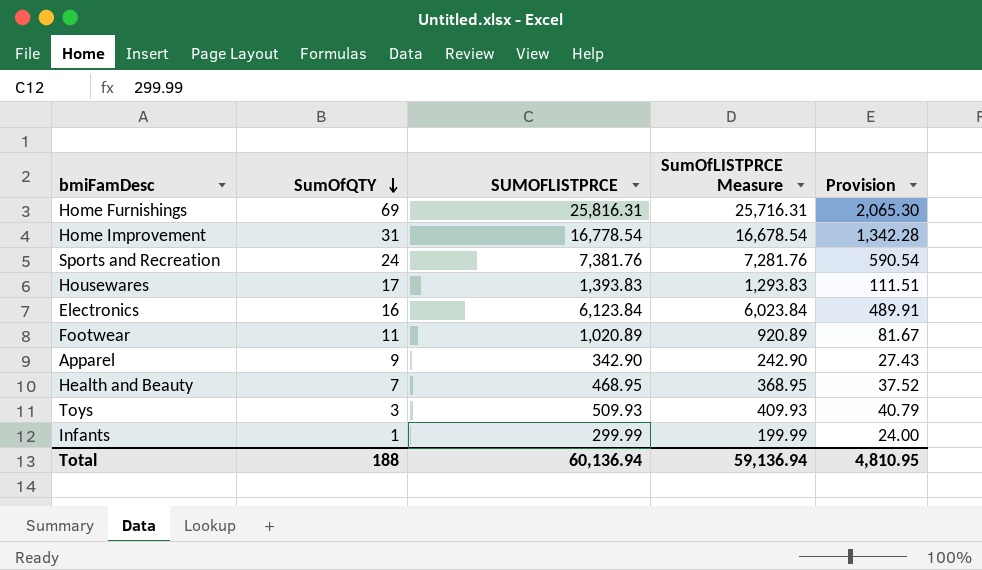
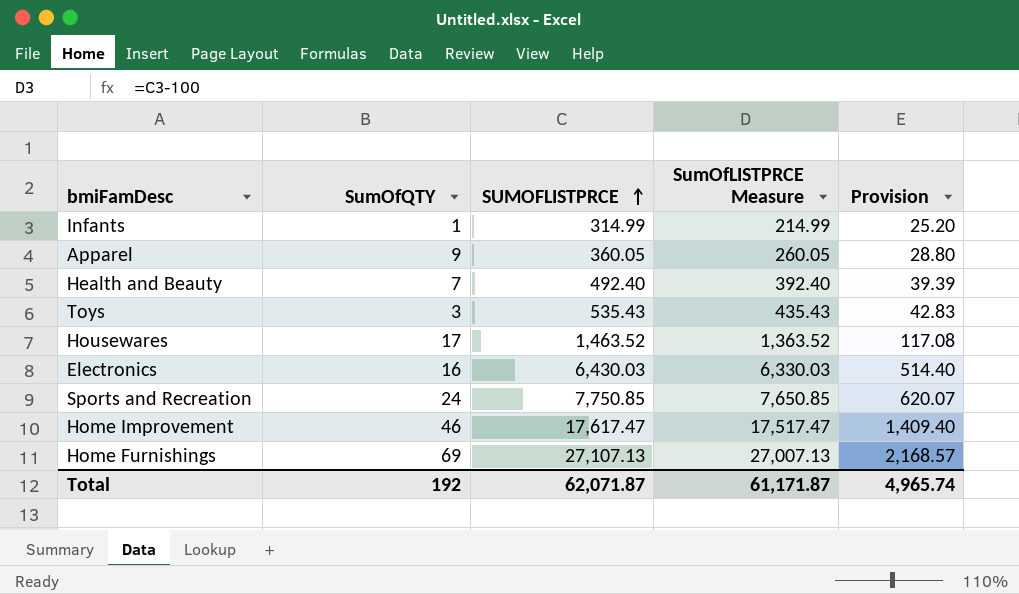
row order: SumOfQTY descending -> SUMOFLISTPRCE ascending
row Footwear: 11 | 1,020.89 | 920.89 | 81.67 -> none
Infants | SUMOFLISTPRCE: 299.99 -> 314.99
Infants | SumOfLISTPRCE Measure: 199.99 -> 214.99
Infants | Provision: 24.00 -> 25.20
Apparel | SUMOFLISTPRCE: 342.90 -> 360.05
Apparel | SumOfLISTPRCE Measure: 242.90 -> 260.05
Apparel | Provision: 27.43 -> 28.80
Health and Beauty | SUMOFLISTPRCE: 468.95 -> 492.40
Health and Beauty | SumOfLISTPRCE Measure: 368.95 -> 392.40
Health and Beauty | Provision: 37.52 -> 39.39
Toys | SUMOFLISTPRCE: 509.93 -> 535.43
Toys | SumOfLISTPRCE Measure: 409.93 -> 435.43
Toys | Provision: 40.79 -> 42.83
Housewares | SUMOFLISTPRCE: 1,393.83 -> 1,463.52
Housewares | SumOfLISTPRCE Measure: 1,293.83 -> 1,363.52
Housewares | Provision: 111.51 -> 117.08
Electronics | SUMOFLISTPRCE: 6,123.84 -> 6,430.03
Electronics | SumOfLISTPRCE Measure: 6,023.84 -> 6,330.03
Electronics | Provision: 489.91 -> 514.40
Sports and Recreation | SUMOFLISTPRCE: 7,381.76 -> 7,750.85
Sports and Recreation | SumOfLISTPRCE Measure: 7,281.76 -> 7,650.85
Sports and Recreation | Provision: 590.54 -> 620.07
Home Improvement | SumOfQTY: 31 -> 46
Home Improvement | SUMOFLISTPRCE: 16,778.54 -> 17,617.47
Home Improvement | SumOfLISTPRCE Measure: 16,678.54 -> 17,517.47
Home Improvement | Provision: 1,342.28 -> 1,409.40
Home Furnishings | SUMOFLISTPRCE: 25,816.31 -> 27,107.13
Home Furnishings | SumOfLISTPRCE Measure: 25,716.31 -> 27,007.13
Home Furnishings | Provision: 2,065.30 -> 2,168.57
Total | SumOfQTY: 188 -> 192
Total | SUMOFLISTPRCE: 60,136.94 -> 62,071.87
Total | SumOfLISTPRCE Measure: 59,136.94 -> 61,171.87
Total | Provision: 4,810.95 -> 4,965.74

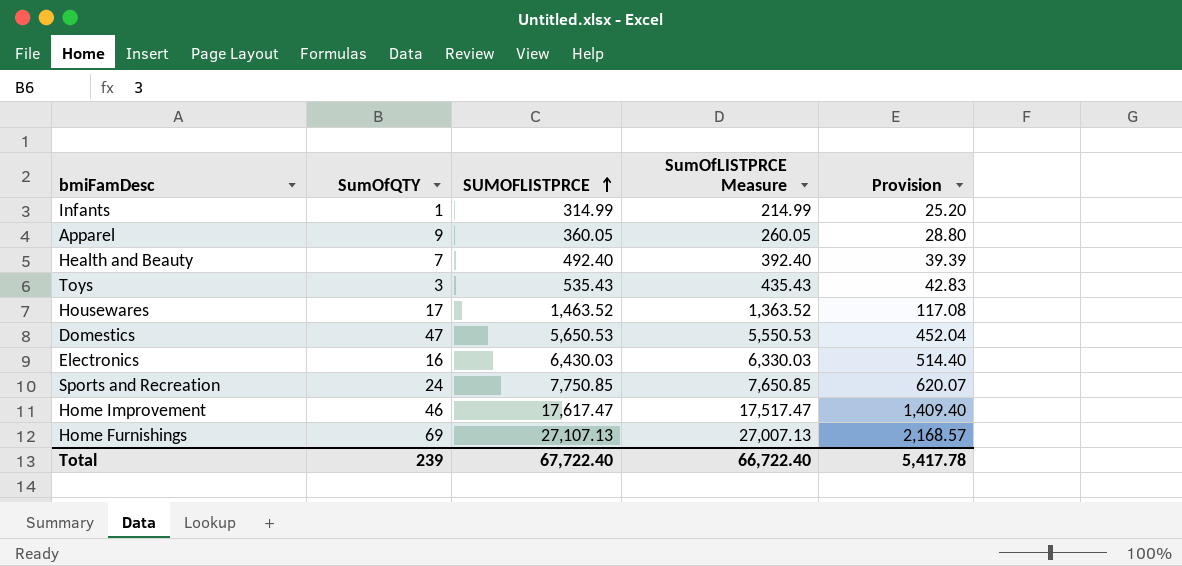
row Domestics: none -> 47 | 5,650.53 | 5,550.53 | 452.04
Total | SumOfQTY: 192 -> 239
Total | SUMOFLISTPRCE: 62,071.87 -> 67,722.40
Total | SumOfLISTPRCE Measure: 61,171.87 -> 66,722.40
Total | Provision: 4,965.74 -> 5,417.78

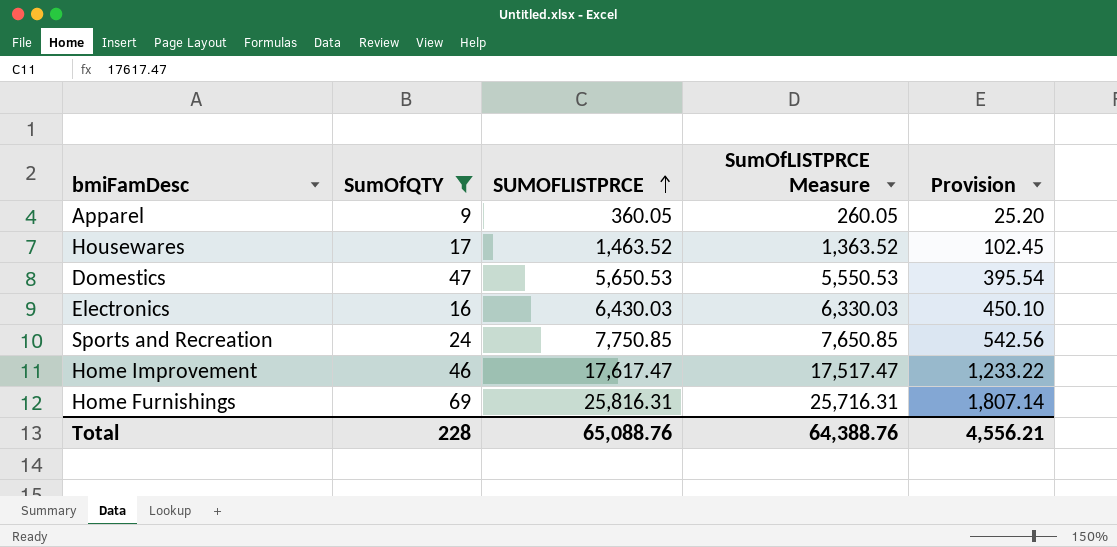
filter: none -> SumOfQTY >= 9
column Provision | formula: [SUMOFLISTPRCE] * 0.08 -> [SUMOFLISTPRCE] * 0.07
Home Furnishings | SUMOFLISTPRCE: 27,107.13 -> 25,816.31
Home Furnishings | SumOfLISTPRCE Measure: 27,007.13 -> 25,716.31
Total | SumOfQTY: 239 -> 228
Total | SUMOFLISTPRCE: 67,722.40 -> 65,088.76
Total | SumOfLISTPRCE Measure: 66,722.40 -> 64,388.76
Total | Provision: 5,417.78 -> 4,556.21

